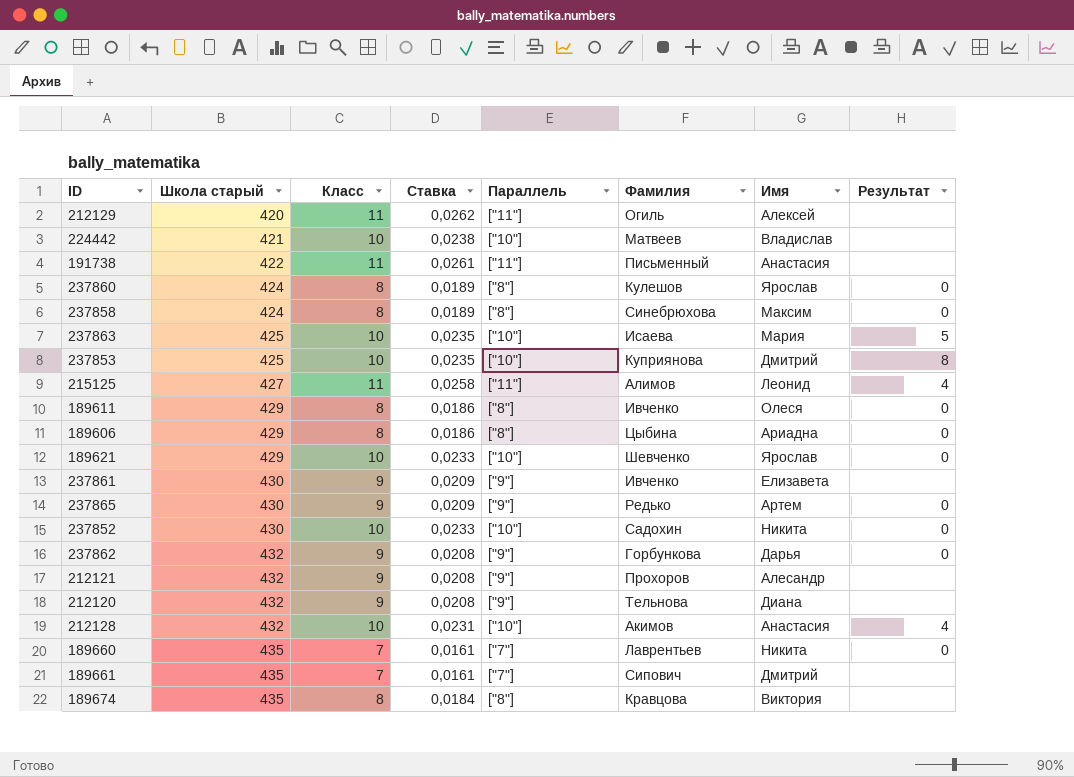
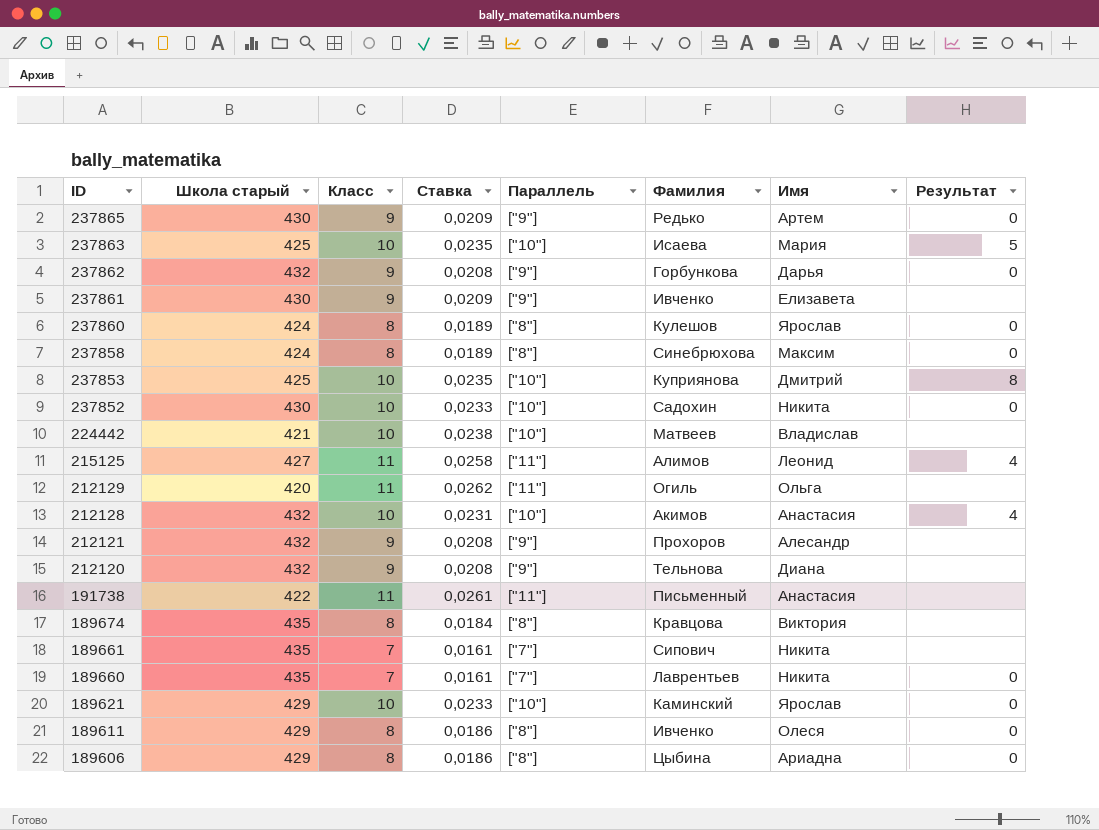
row order: Школа старый ascending -> ID descending
212129 | Имя: Алексей -> Ольга
189661 | Имя: Дмитрий -> Никита
189621 | Фамилия: Шевченко -> Каминский

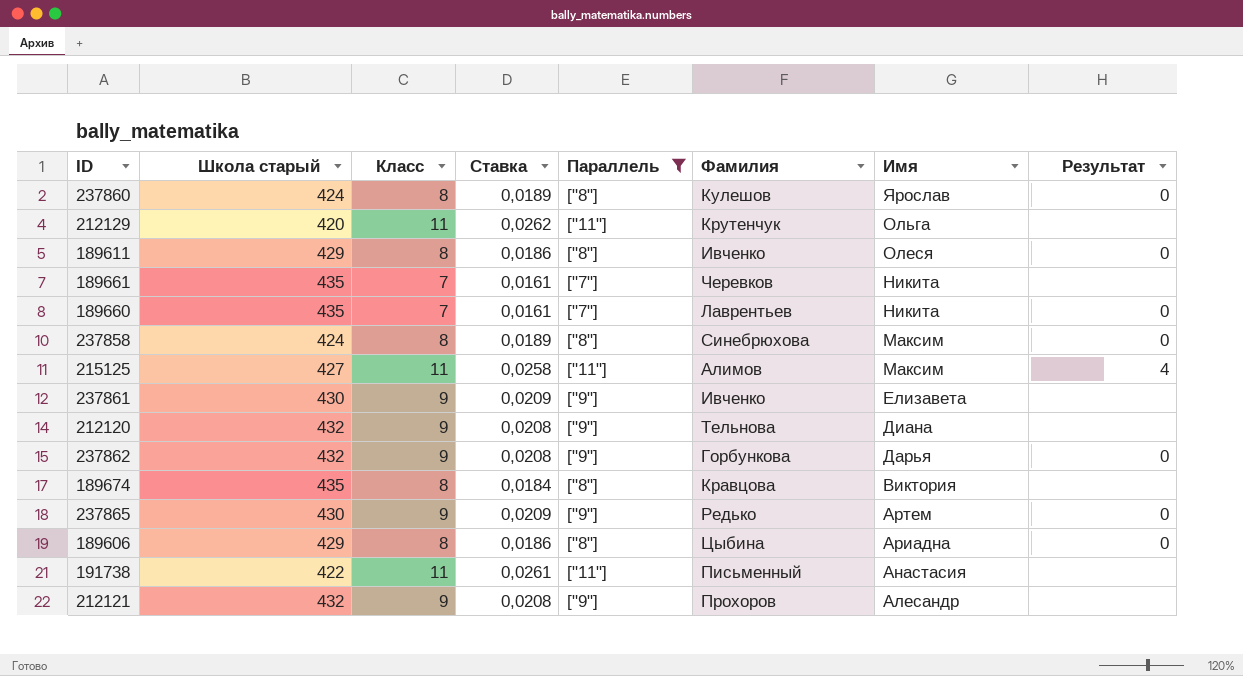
filter: none -> Параллель != ["10"]
row order: ID descending -> Имя descending
212129 | Фамилия: Огиль -> Крутенчук
189661 | Фамилия: Сипович -> Черевков
215125 | Имя: Леонид -> Максим

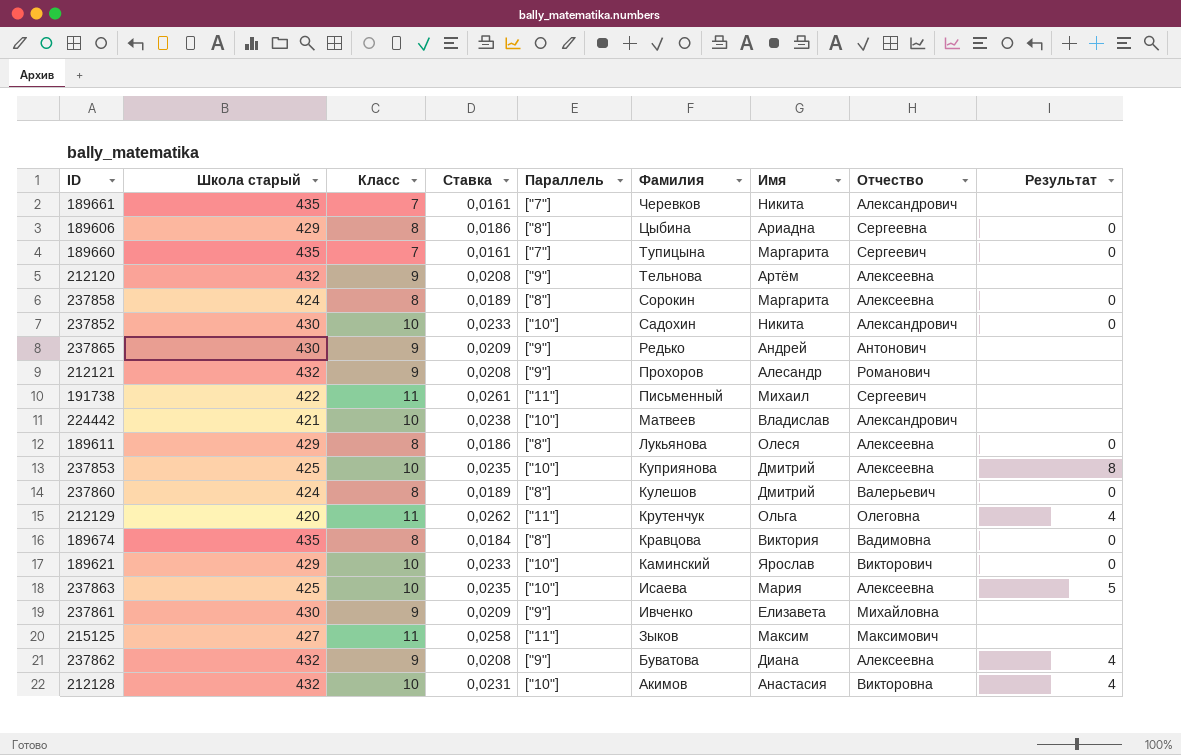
filter: Параллель != ["10"] -> none
row order: Имя descending -> Фамилия descending
column Отчество | position: none -> 8
189660 | Фамилия: Лаврентьев -> Тупицына
189660 | Имя: Никита -> Маргарита
212120 | Имя: Диана -> Артём
237858 | Фамилия: Синебрюхова -> Сорокин
237858 | Имя: Максим -> Маргарита
237865 | Имя: Артем -> Андрей
237865 | Результат: 0 -> none
191738 | Имя: Анастасия -> Михаил
189611 | Фамилия: Ивченко -> Лукьянова
237860 | Имя: Ярослав -> Дмитрий
212129 | Результат: none -> 4
189674 | Результат: none -> 0
215125 | Фамилия: Алимов -> Зыков
215125 | Результат: 4 -> none
237862 | Фамилия: Горбункова -> Буватова
237862 | Имя: Дарья -> Диана
237862 | Результат: 0 -> 4

